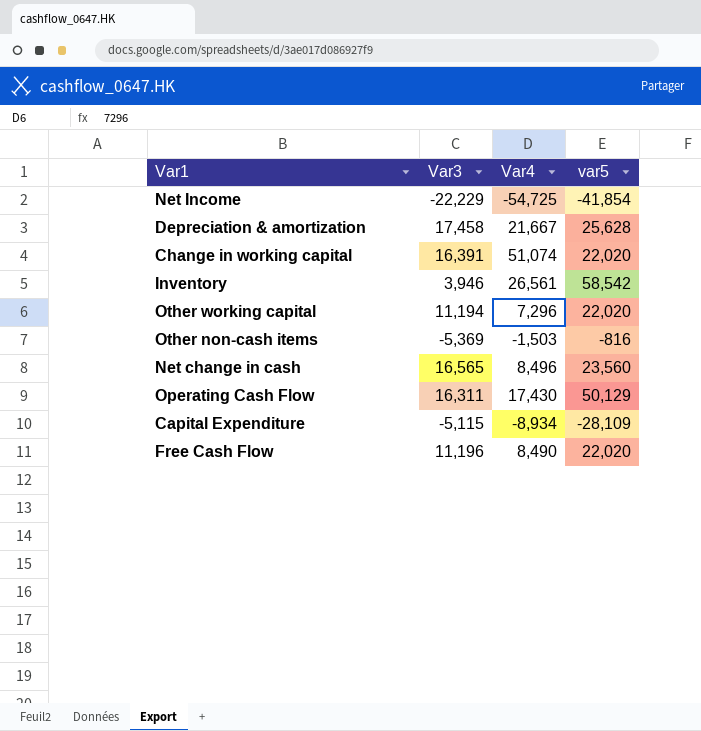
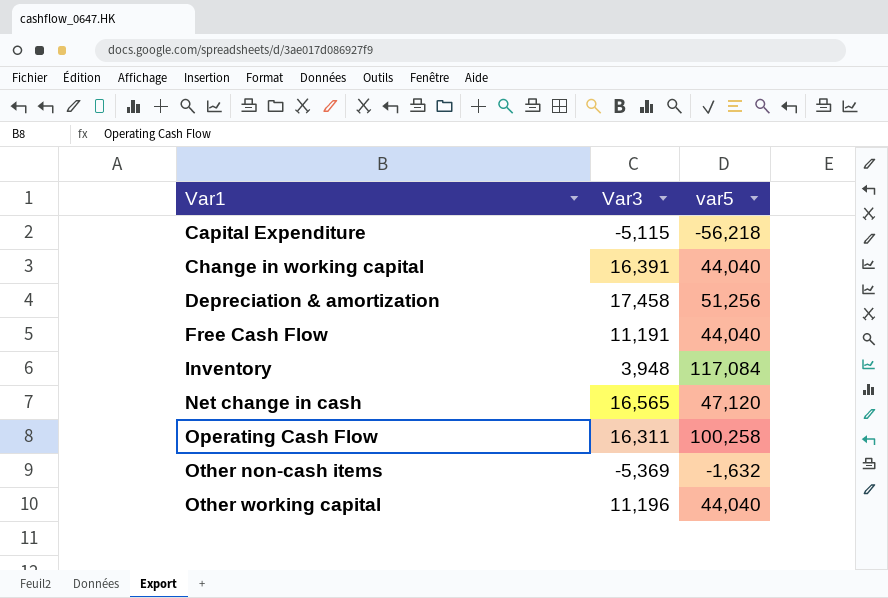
row order: none -> Var1 ascending
column Var4 | position: 3 -> none
row Net Income: -22,229 | -54,725 | -41,854 -> none
Capital Expenditure | var5: -28,109 -> -56,218
Change in working capital | var5: 22,020 -> 44,040
Depreciation & amortization | var5: 25,628 -> 51,256
Free Cash Flow | Var3: 11,196 -> 11,191
Free Cash Flow | var5: 22,020 -> 44,040
Inventory | Var3: 3,946 -> 3,948
Inventory | var5: 58,542 -> 117,084
Net change in cash | var5: 23,560 -> 47,120
Operating Cash Flow | var5: 50,129 -> 100,258
Other non-cash items | var5: -816 -> -1,632
Other working capital | Var3: 11,194 -> 11,196
Other working capital | var5: 22,020 -> 44,040

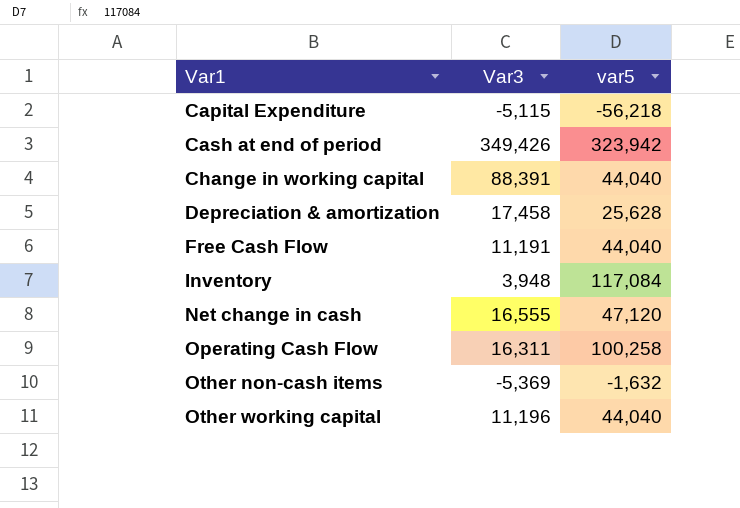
row Cash at end of period: none -> 349,426 | 323,942
Change in working capital | Var3: 16,391 -> 88,391
Depreciation & amortization | var5: 51,256 -> 25,628
Net change in cash | Var3: 16,565 -> 16,555

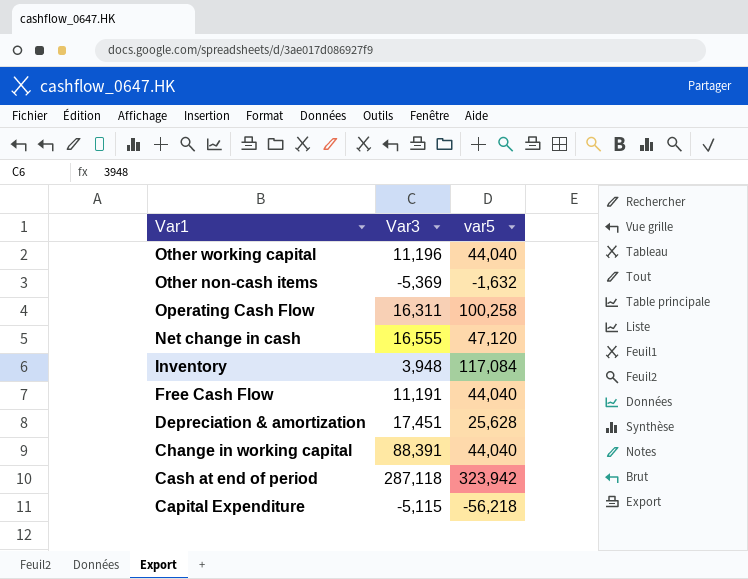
row order: Var1 ascending -> Var1 descending
Depreciation & amortization | Var3: 17,458 -> 17,451
Cash at end of period | Var3: 349,426 -> 287,118

